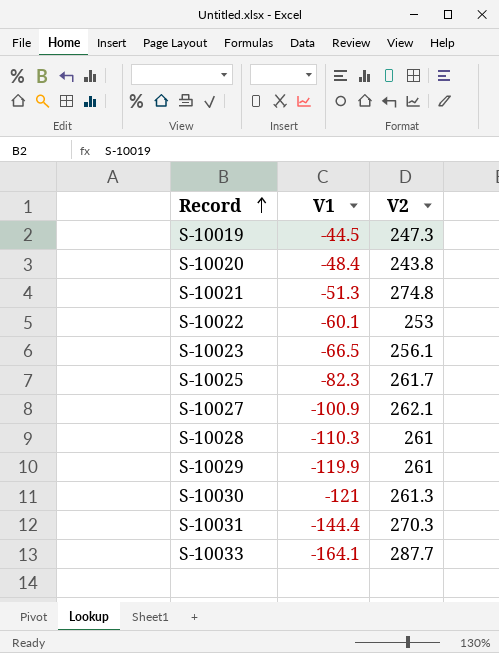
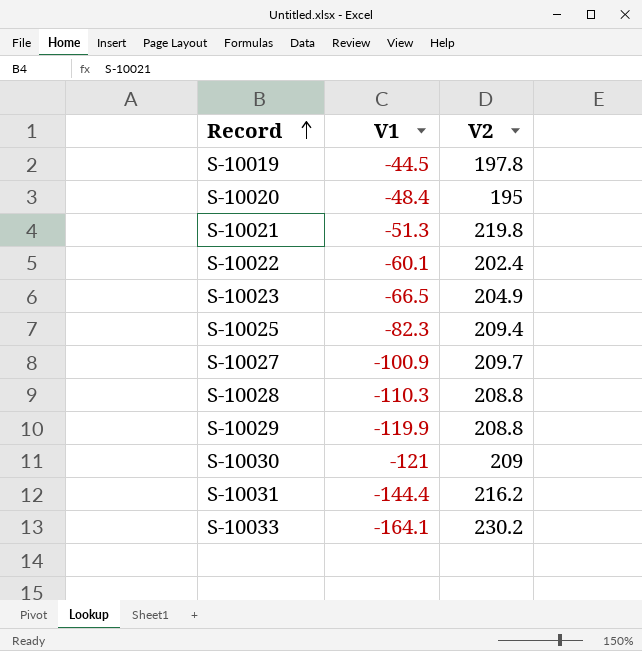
S-10019 | V2: 247.3 -> 197.8
S-10020 | V2: 243.8 -> 195
S-10021 | V2: 274.8 -> 219.8
S-10022 | V2: 253 -> 202.4
S-10023 | V2: 256.1 -> 204.9
S-10025 | V2: 261.7 -> 209.4
S-10027 | V2: 262.1 -> 209.7
S-10028 | V2: 261 -> 208.8
S-10029 | V2: 261 -> 208.8
S-10030 | V2: 261.3 -> 209
S-10031 | V2: 270.3 -> 216.2
S-10033 | V2: 287.7 -> 230.2

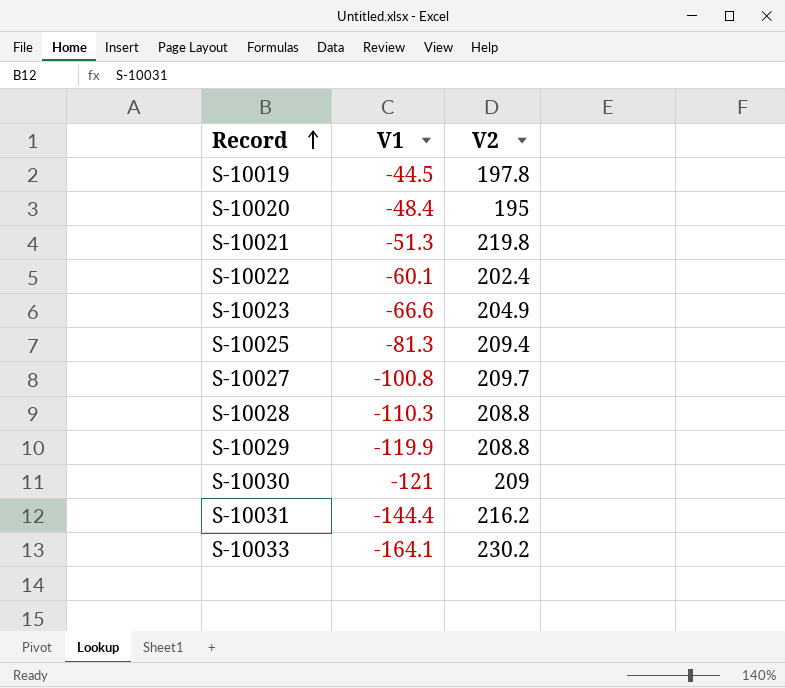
S-10023 | V1: -66.5 -> -66.6
S-10025 | V1: -82.3 -> -81.3
S-10027 | V1: -100.9 -> -100.8

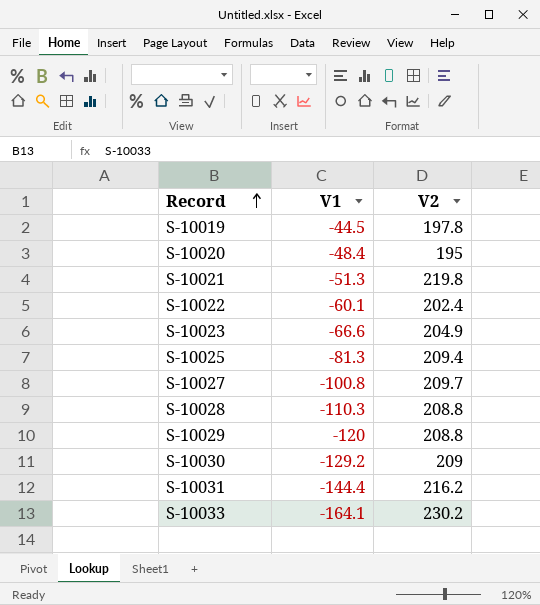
S-10029 | V1: -119.9 -> -120
S-10030 | V1: -121 -> -129.2

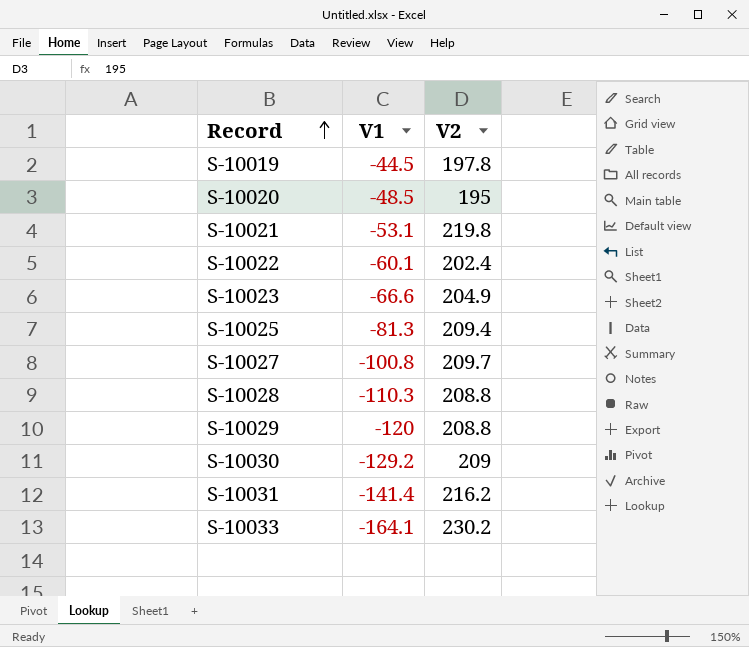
S-10020 | V1: -48.4 -> -48.5
S-10021 | V1: -51.3 -> -53.1
S-10031 | V1: -144.4 -> -141.4

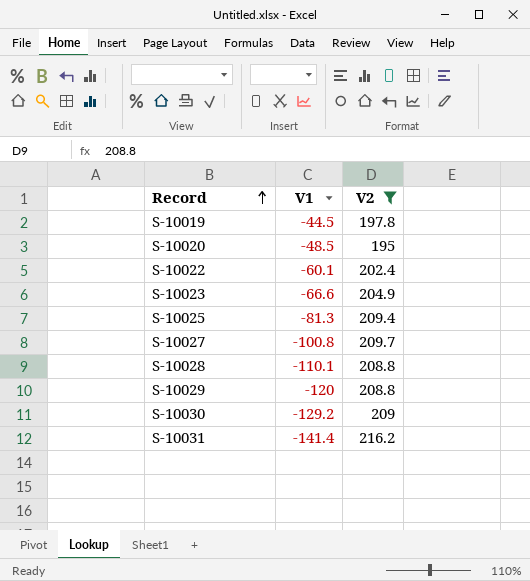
filter: none -> V2 <= 216.2
S-10028 | V1: -110.3 -> -110.1

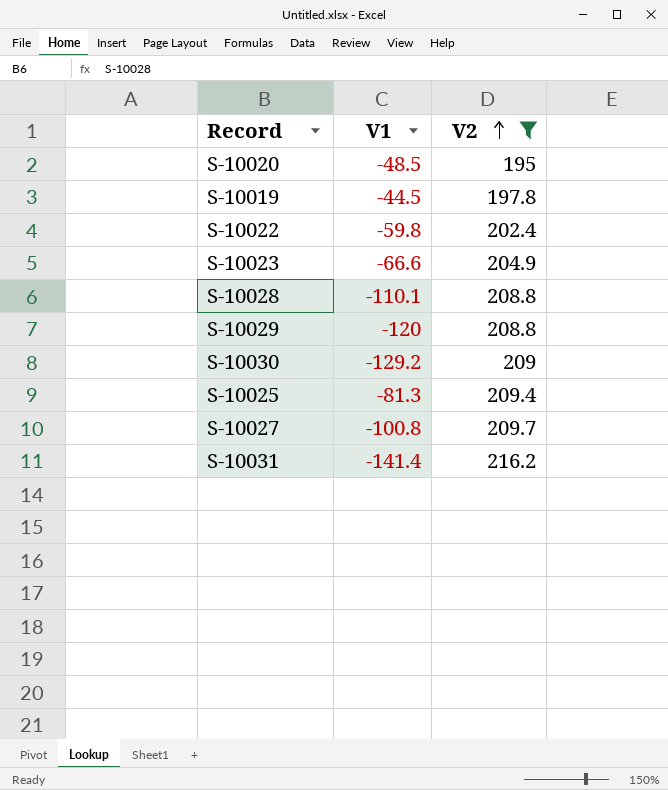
row order: Record ascending -> V2 ascending
S-10022 | V1: -60.1 -> -59.8

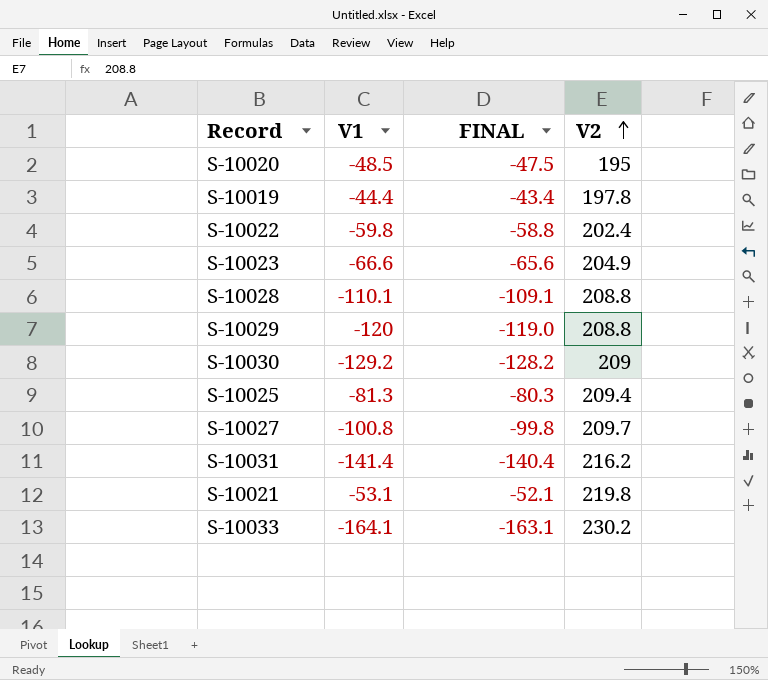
filter: V2 <= 216.2 -> none
column FINAL | formula: none -> [V1] + 1
S-10019 | V1: -44.5 -> -44.4

